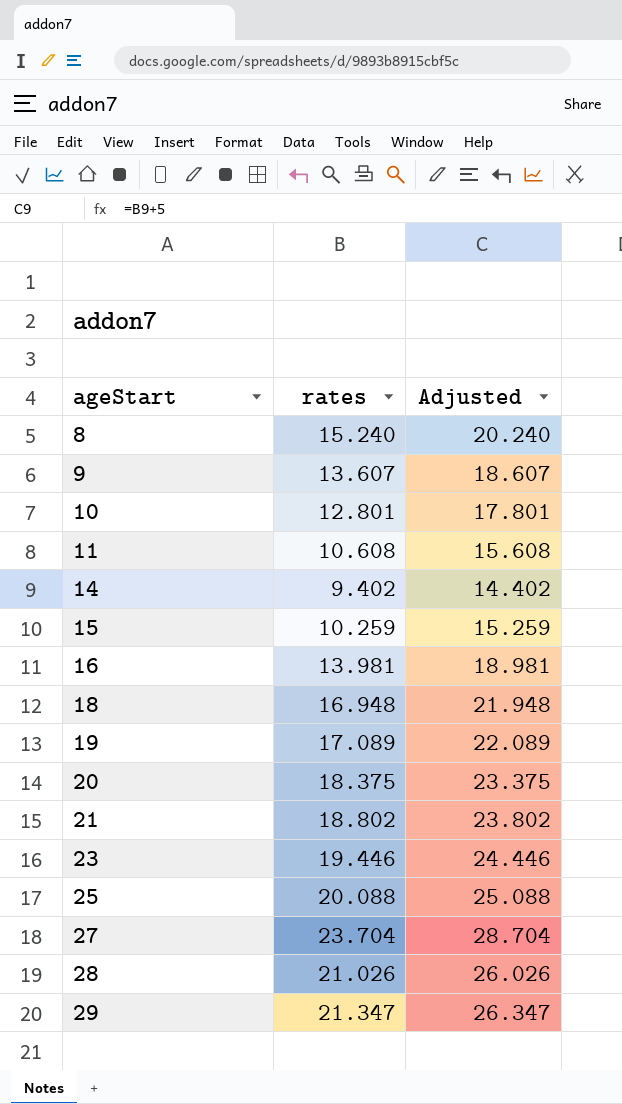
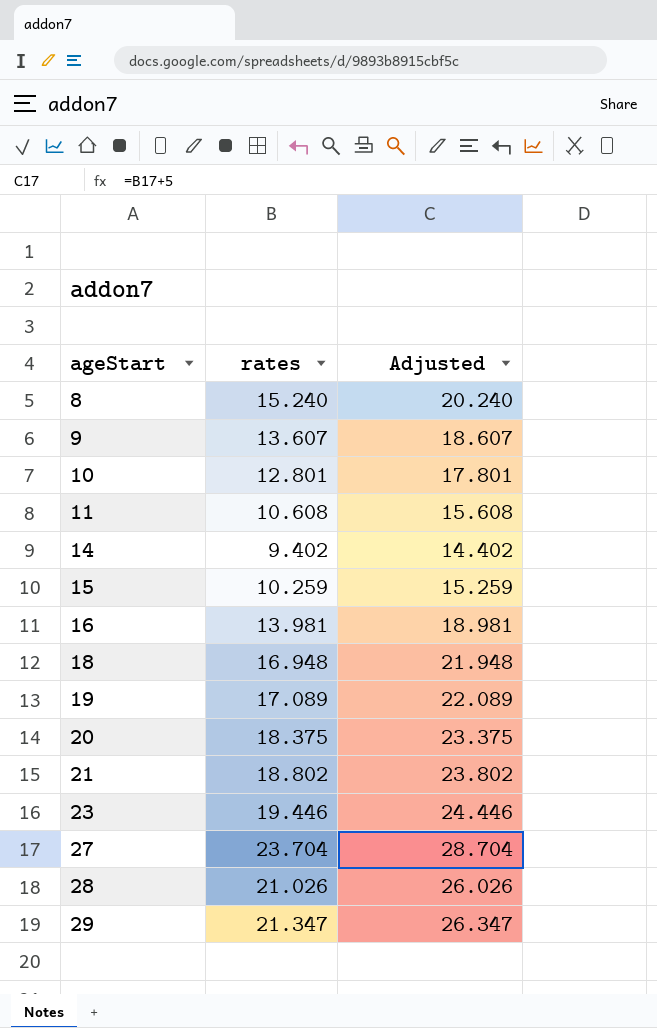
row 25: 20.088 | 25.088 -> none

